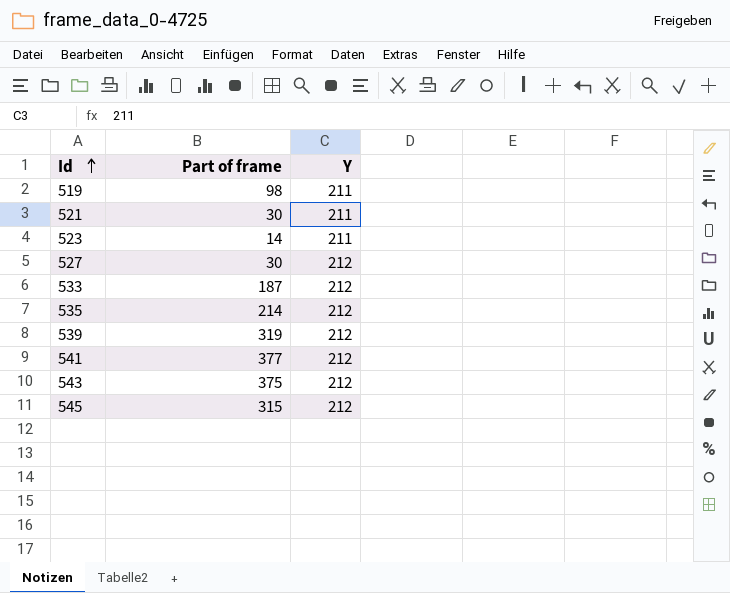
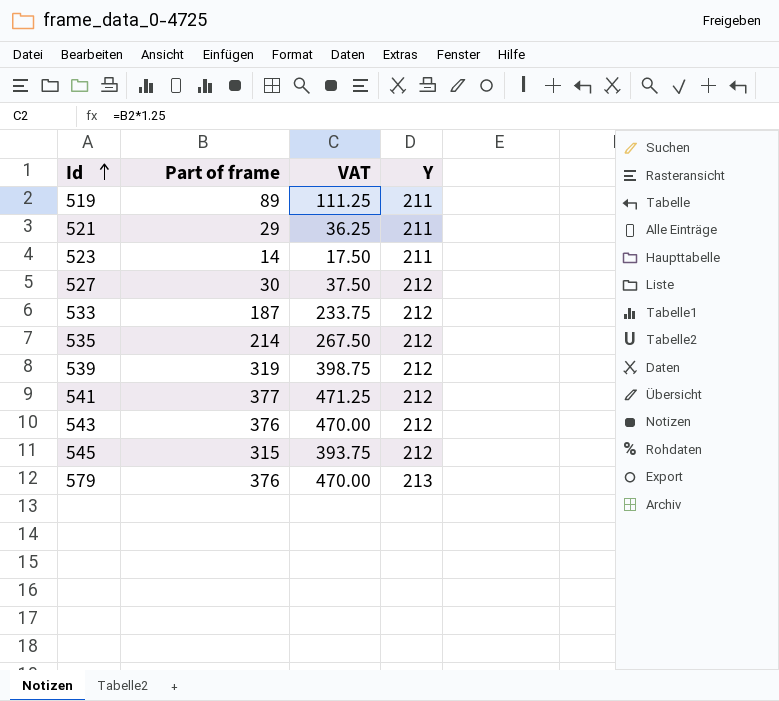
column VAT | formula: none -> [Part of frame] * 1.25
519 | Part of frame: 98 -> 89
521 | Part of frame: 30 -> 29
543 | Part of frame: 375 -> 376
row 579: none -> 376 | 470.00 | 213

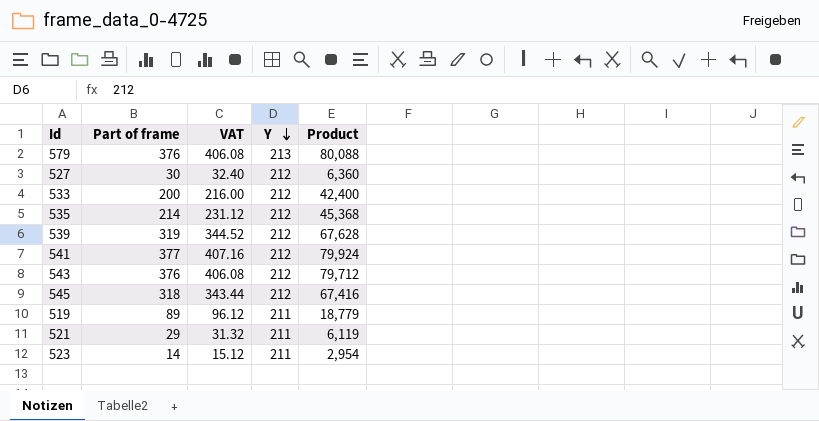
row order: Id ascending -> Y descending
column VAT | formula: [Part of frame] * 1.25 -> [Part of frame] * 1.08
column Product | formula: none -> [Part of frame] * [Y]
533 | Part of frame: 187 -> 200
545 | Part of frame: 315 -> 318

